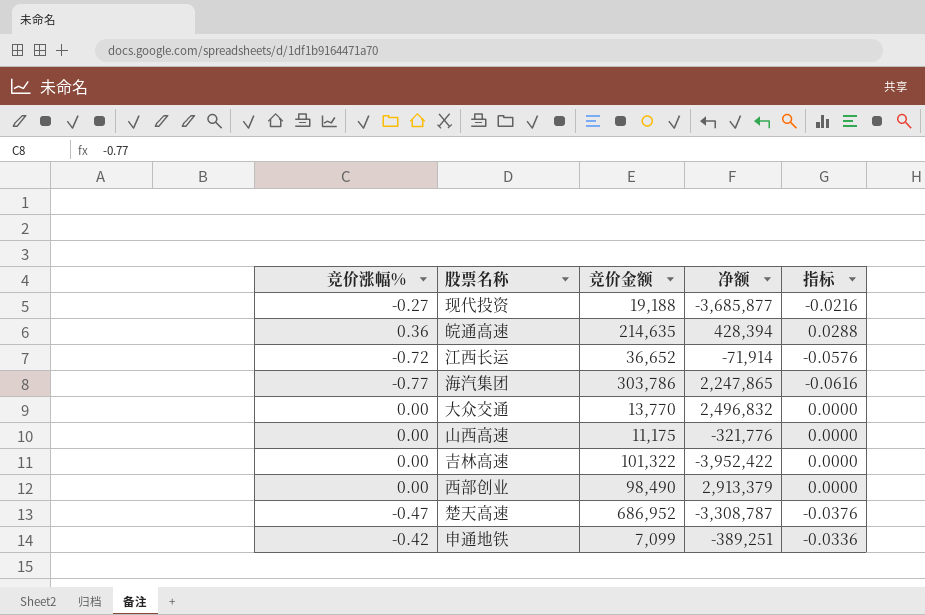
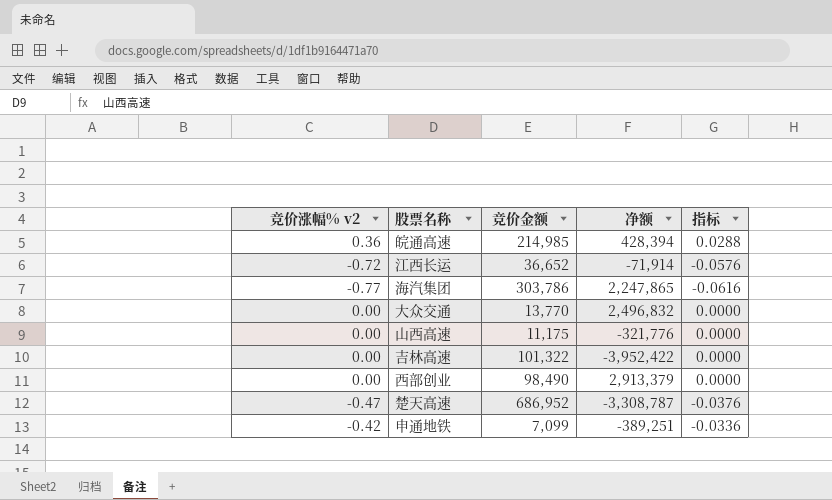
column name: 竞价涨幅% -> 竞价涨幅% v2
row 现代投资: -0.27 | 19,188 | -3,685,877 | -0.0216 -> none
皖通高速 | 竞价金额: 214,635 -> 214,985

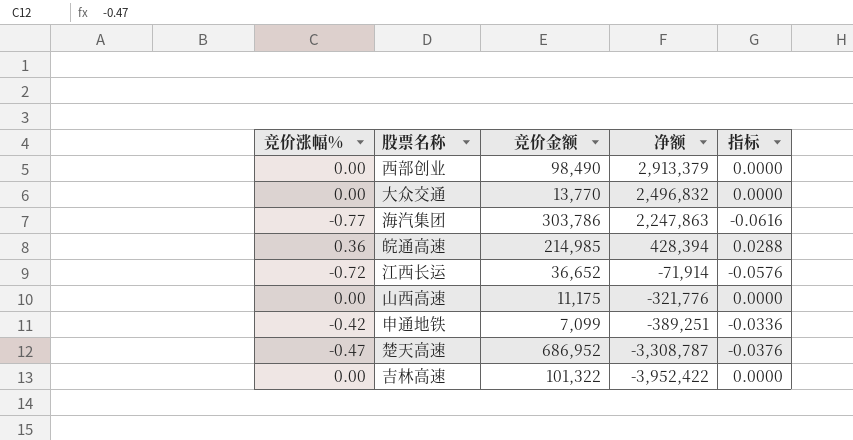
row order: none -> 净额 descending
column name: 竞价涨幅% v2 -> 竞价涨幅%
海汽集团 | 净额: 2,247,865 -> 2,247,863

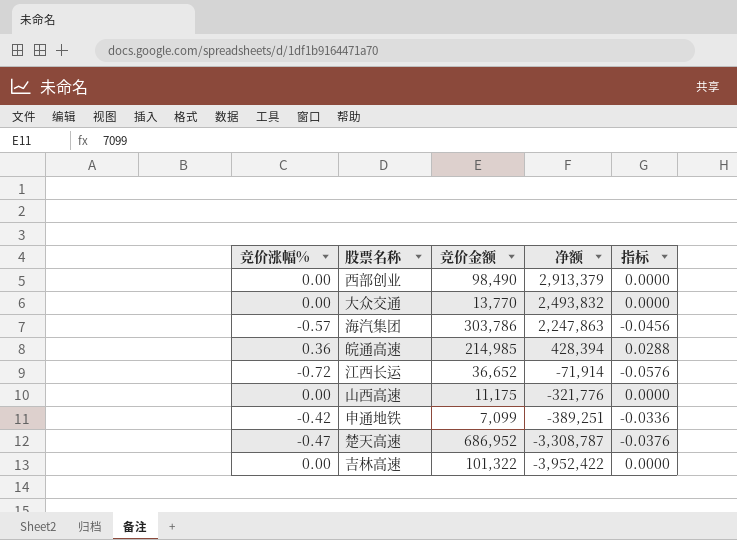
大众交通 | 净额: 2,496,832 -> 2,493,832
海汽集团 | 竞价涨幅%: -0.77 -> -0.57
海汽集团 | 指标: -0.0616 -> -0.0456

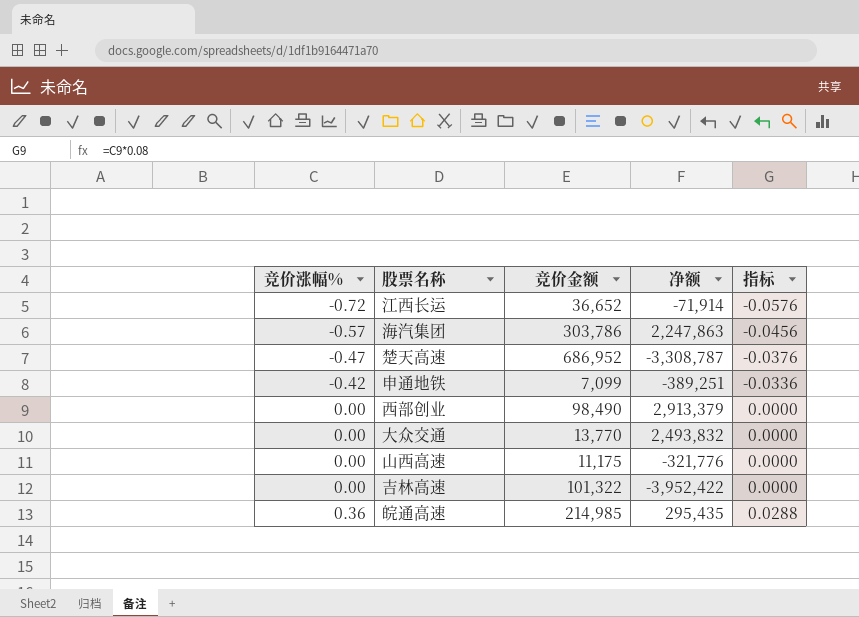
row order: 净额 descending -> 竞价涨幅% ascending
皖通高速 | 净额: 428,394 -> 295,435

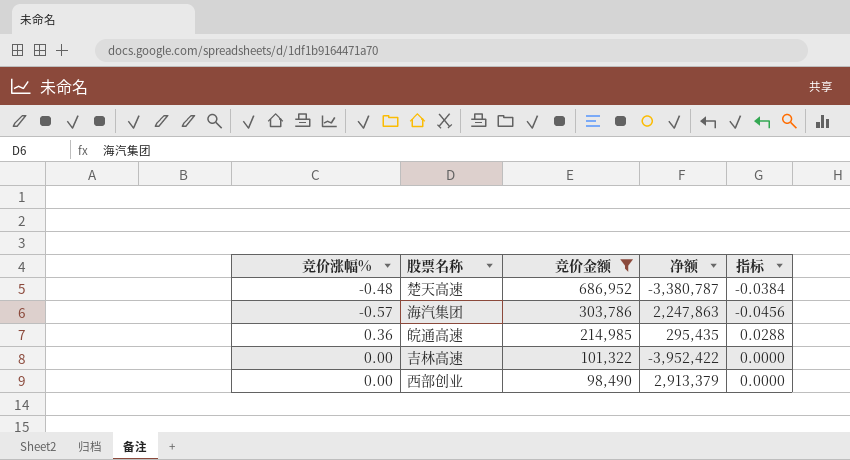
filter: none -> 竞价金额 >= 98,490
row order: 竞价涨幅% ascending -> 竞价金额 descending
楚天高速 | 竞价涨幅%: -0.47 -> -0.48
楚天高速 | 净额: -3,308,787 -> -3,380,787
楚天高速 | 指标: -0.0376 -> -0.0384

